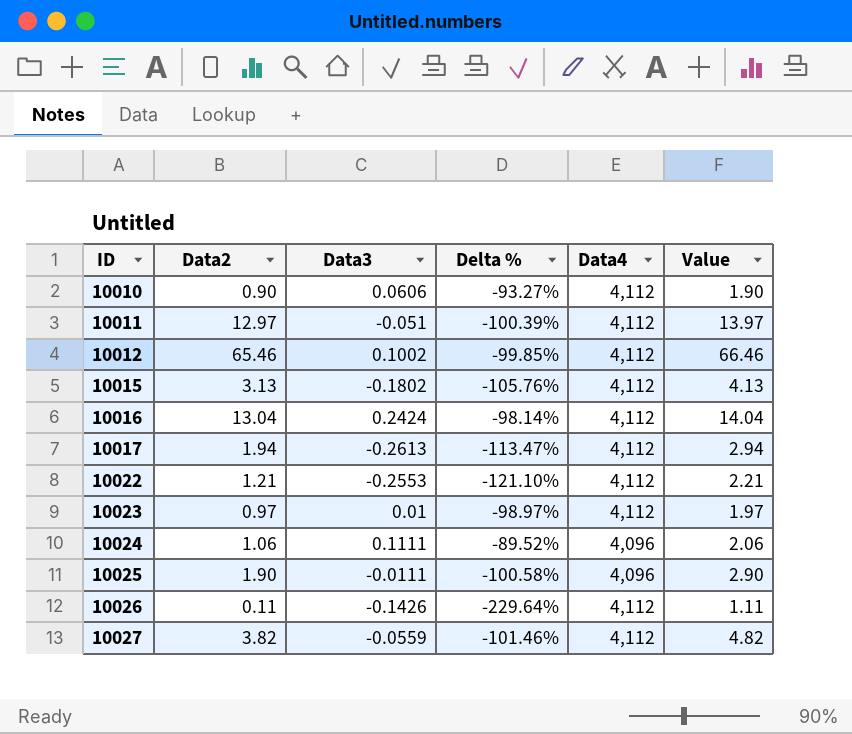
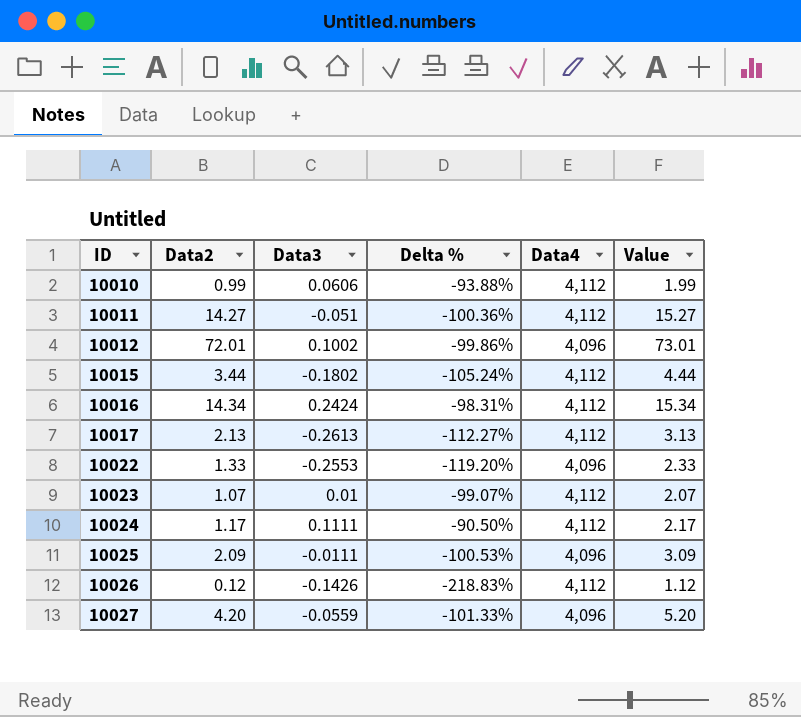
10010 | Data2: 0.90 -> 0.99
10010 | Delta %: -93.27% -> -93.88%
10010 | Value: 1.90 -> 1.99
10011 | Data2: 12.97 -> 14.27
10011 | Delta %: -100.39% -> -100.36%
10011 | Value: 13.97 -> 15.27
10012 | Data2: 65.46 -> 72.01
10012 | Delta %: -99.85% -> -99.86%
10012 | Data4: 4,112 -> 4,096
10012 | Value: 66.46 -> 73.01
10015 | Data2: 3.13 -> 3.44
10015 | Delta %: -105.76% -> -105.24%
10015 | Value: 4.13 -> 4.44
10016 | Data2: 13.04 -> 14.34
10016 | Delta %: -98.14% -> -98.31%
10016 | Value: 14.04 -> 15.34
10017 | Data2: 1.94 -> 2.13
10017 | Delta %: -113.47% -> -112.27%
10017 | Value: 2.94 -> 3.13
10022 | Data2: 1.21 -> 1.33
10022 | Delta %: -121.10% -> -119.20%
10022 | Data4: 4,112 -> 4,096
10022 | Value: 2.21 -> 2.33
10023 | Data2: 0.97 -> 1.07
10023 | Delta %: -98.97% -> -99.07%
10023 | Value: 1.97 -> 2.07
10024 | Data2: 1.06 -> 1.17
10024 | Delta %: -89.52% -> -90.50%
10024 | Data4: 4,096 -> 4,112
10024 | Value: 2.06 -> 2.17
10025 | Data2: 1.90 -> 2.09
10025 | Delta %: -100.58% -> -100.53%
10025 | Value: 2.90 -> 3.09
10026 | Data2: 0.11 -> 0.12
10026 | Delta %: -229.64% -> -218.83%
10026 | Value: 1.11 -> 1.12
10027 | Data2: 3.82 -> 4.20
10027 | Delta %: -101.46% -> -101.33%
10027 | Data4: 4,112 -> 4,096
10027 | Value: 4.82 -> 5.20

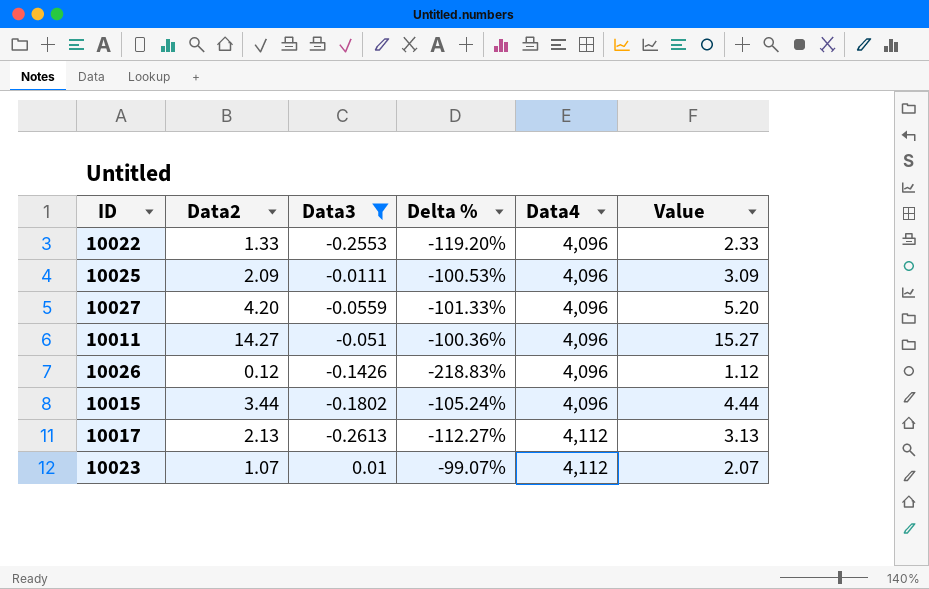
filter: none -> Data3 <= 0.01
row order: ID ascending -> Data4 ascending
10011 | Data4: 4,112 -> 4,096
10026 | Data4: 4,112 -> 4,096
10015 | Data4: 4,112 -> 4,096

